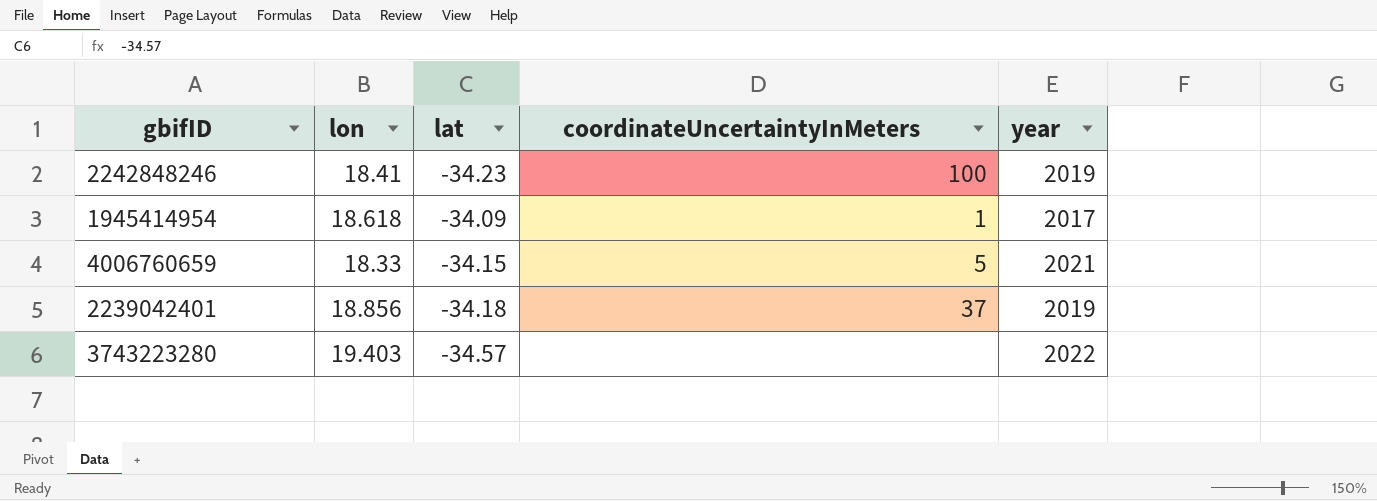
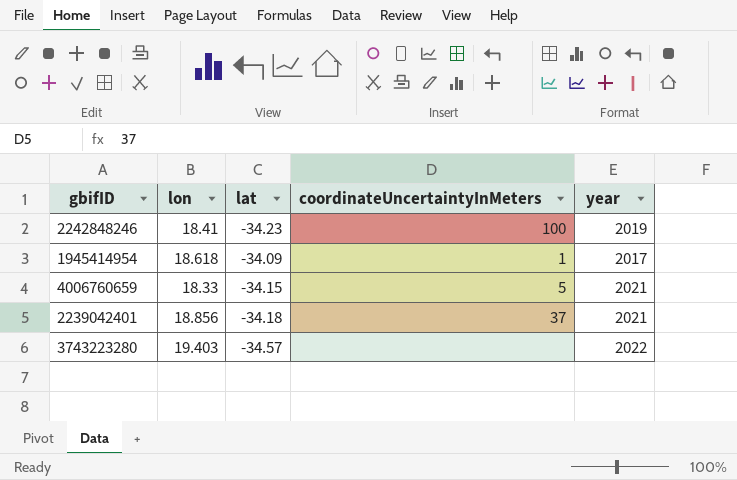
2239042401 | year: 2019 -> 2021

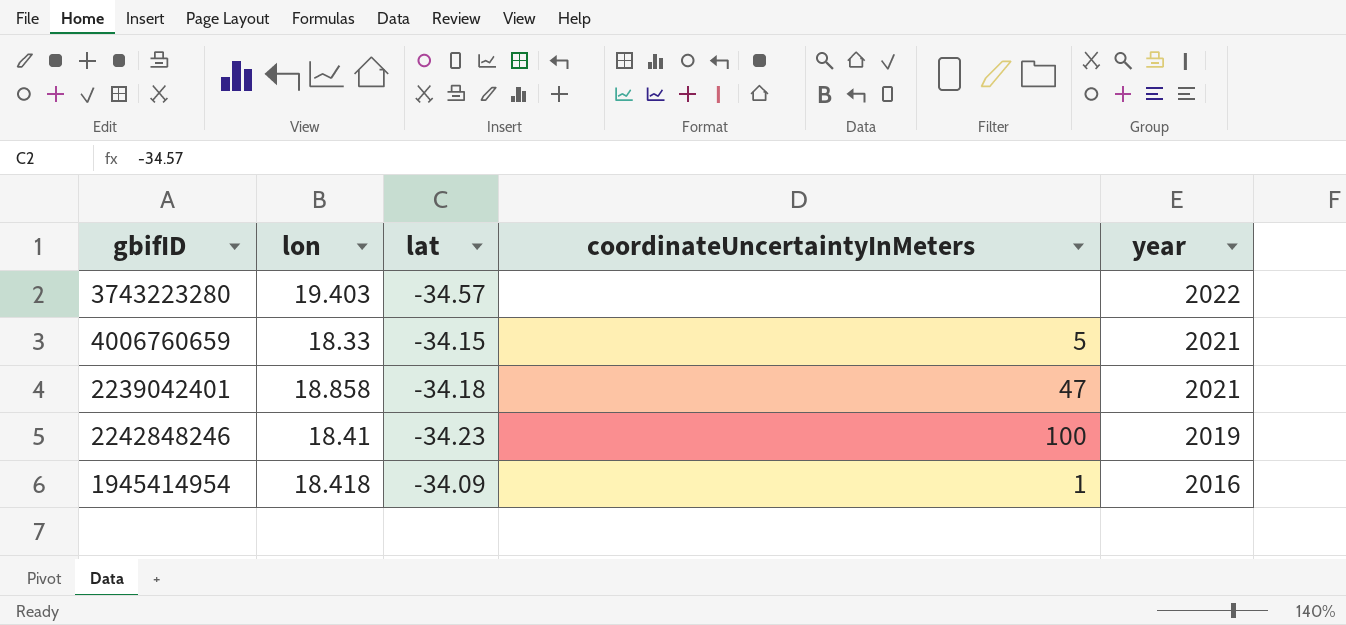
row order: none -> year descending
2239042401 | lon: 18.856 -> 18.858
2239042401 | coordinateUncertaintyInMeters: 37 -> 47
1945414954 | lon: 18.618 -> 18.418
1945414954 | year: 2017 -> 2016

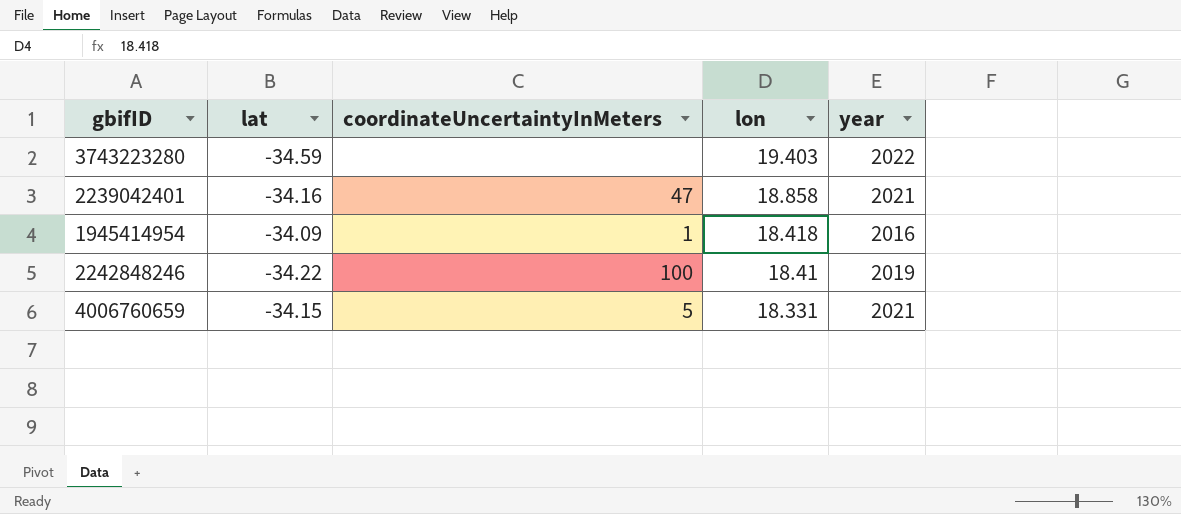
row order: year descending -> lon descending
column lon | position: 2 -> 4
3743223280 | lat: -34.57 -> -34.59
2239042401 | lat: -34.18 -> -34.16
2242848246 | lat: -34.23 -> -34.22
4006760659 | lon: 18.33 -> 18.331

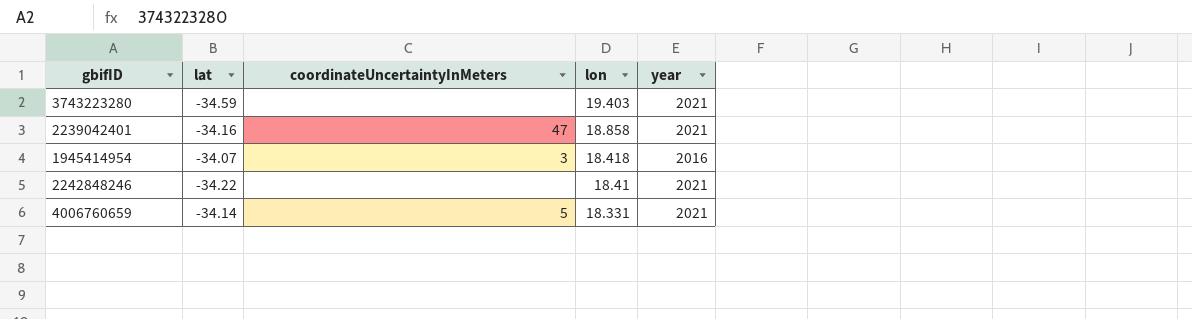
3743223280 | year: 2022 -> 2021
1945414954 | lat: -34.09 -> -34.07
1945414954 | coordinateUncertaintyInMeters: 1 -> 3
2242848246 | coordinateUncertaintyInMeters: 100 -> none
2242848246 | year: 2019 -> 2021
4006760659 | lat: -34.15 -> -34.14

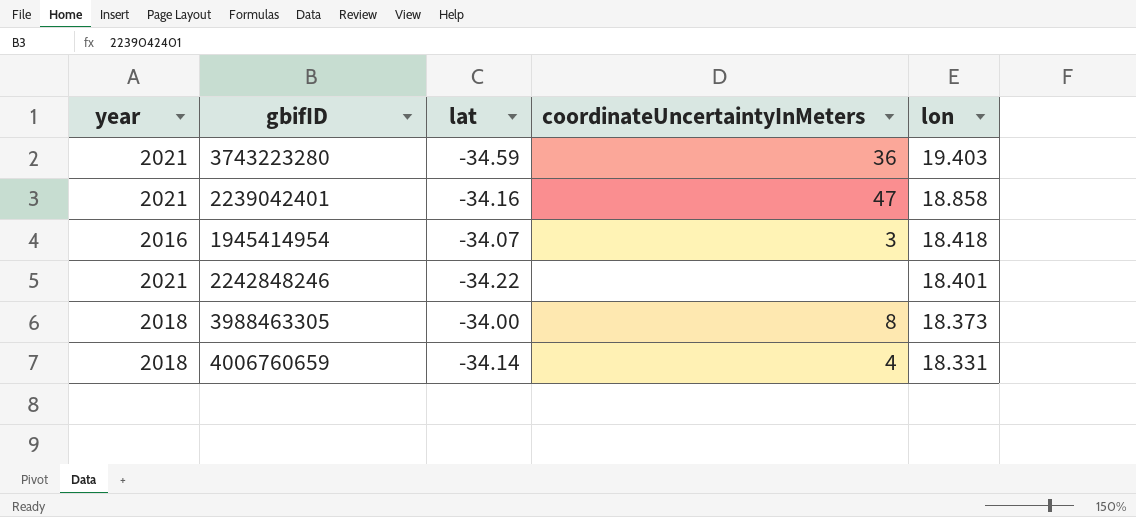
column year | position: 5 -> 1
3743223280 | coordinateUncertaintyInMeters: none -> 36
2242848246 | lon: 18.41 -> 18.401
row 3988463305: none -> 2018 | -34.00 | 8 | 18.373
4006760659 | year: 2021 -> 2018
4006760659 | coordinateUncertaintyInMeters: 5 -> 4

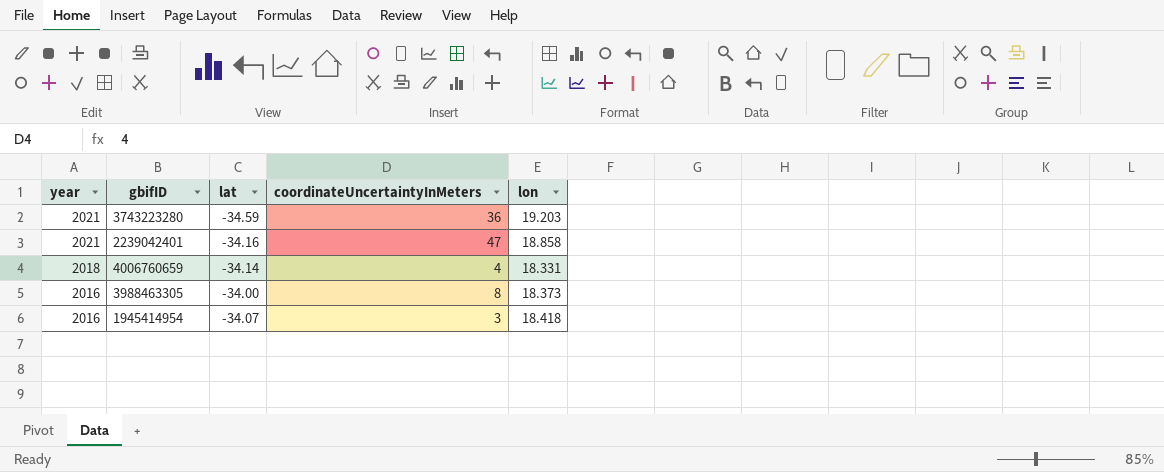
row order: lon descending -> year descending
row 2242848246: 2021 | -34.22 | none | 18.401 -> none
3743223280 | lon: 19.403 -> 19.203
3988463305 | year: 2018 -> 2016

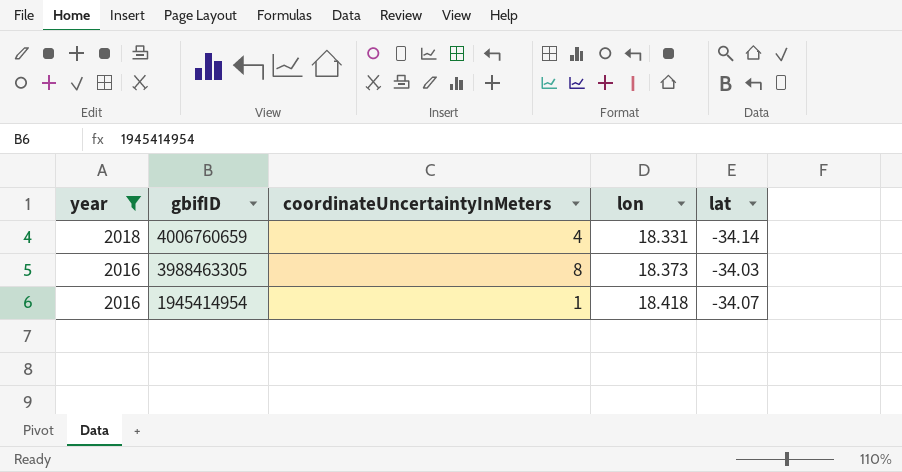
filter: none -> year != 2021
column lat | position: 3 -> 5
3988463305 | lat: -34.00 -> -34.03
1945414954 | coordinateUncertaintyInMeters: 3 -> 1

